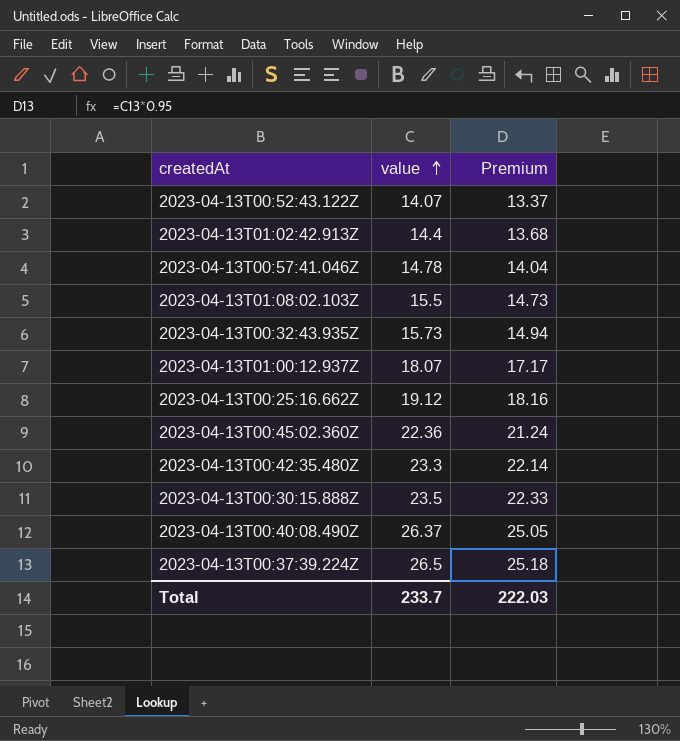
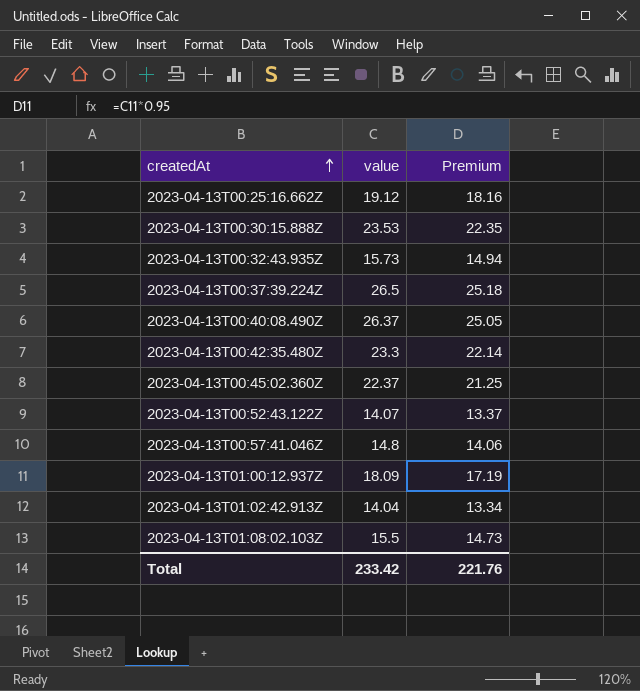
row order: value ascending -> createdAt ascending
2023-04-13T00:30:15.888Z | value: 23.5 -> 23.53
2023-04-13T00:30:15.888Z | Premium: 22.33 -> 22.35
2023-04-13T00:45:02.360Z | value: 22.36 -> 22.37
2023-04-13T00:45:02.360Z | Premium: 21.24 -> 21.25
2023-04-13T00:57:41.046Z | value: 14.78 -> 14.8
2023-04-13T00:57:41.046Z | Premium: 14.04 -> 14.06
2023-04-13T01:00:12.937Z | value: 18.07 -> 18.09
2023-04-13T01:00:12.937Z | Premium: 17.17 -> 17.19
2023-04-13T01:02:42.913Z | value: 14.4 -> 14.04
2023-04-13T01:02:42.913Z | Premium: 13.68 -> 13.34
Total | value: 233.7 -> 233.42
Total | Premium: 222.03 -> 221.76

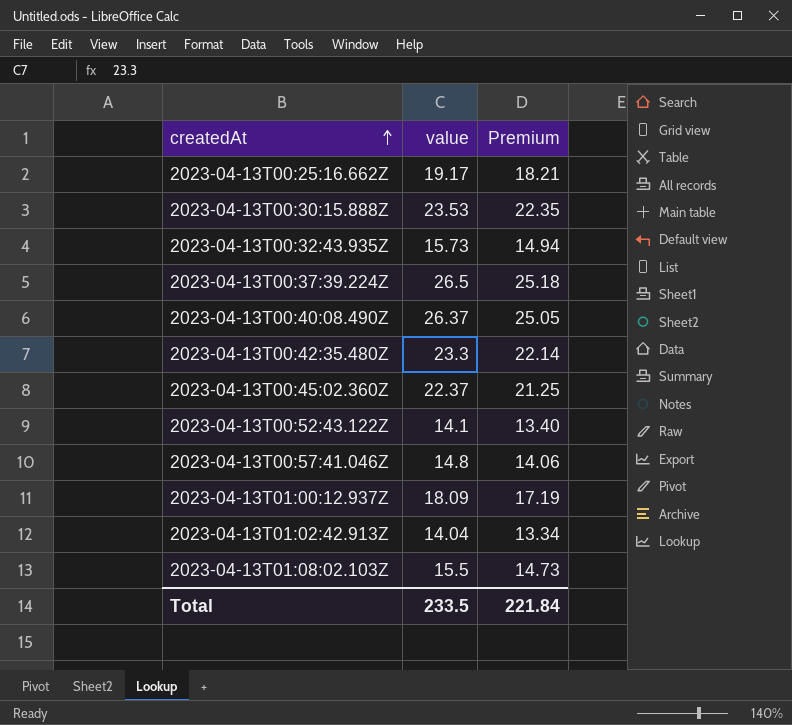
2023-04-13T00:25:16.662Z | value: 19.12 -> 19.17
2023-04-13T00:25:16.662Z | Premium: 18.16 -> 18.21
2023-04-13T00:52:43.122Z | value: 14.07 -> 14.1
2023-04-13T00:52:43.122Z | Premium: 13.37 -> 13.40
Total | value: 233.42 -> 233.5
Total | Premium: 221.76 -> 221.84

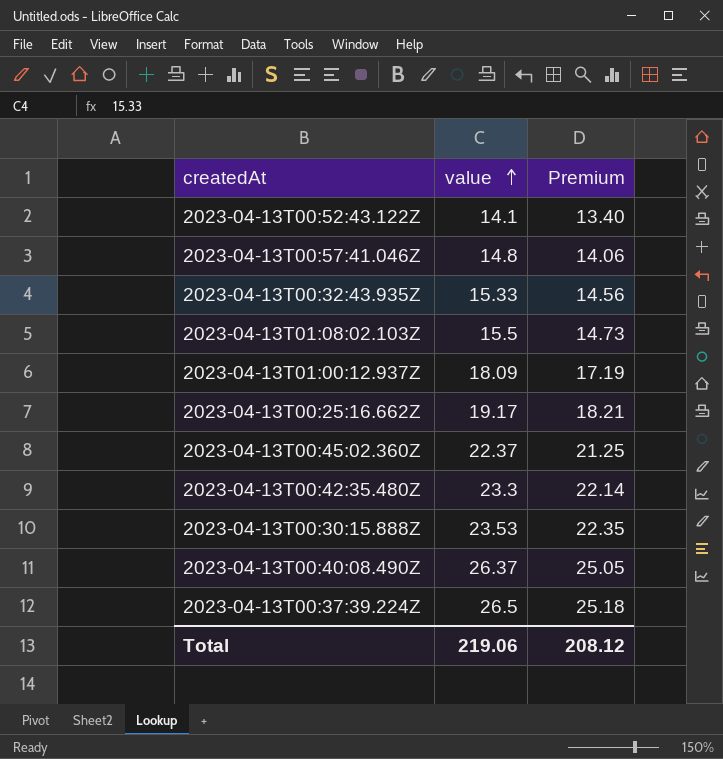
row order: createdAt ascending -> value ascending
row 2023-04-13T01:02:42.913Z: 14.04 | 13.34 -> none
2023-04-13T00:32:43.935Z | value: 15.73 -> 15.33
2023-04-13T00:32:43.935Z | Premium: 14.94 -> 14.56
Total | value: 233.5 -> 219.06
Total | Premium: 221.84 -> 208.12

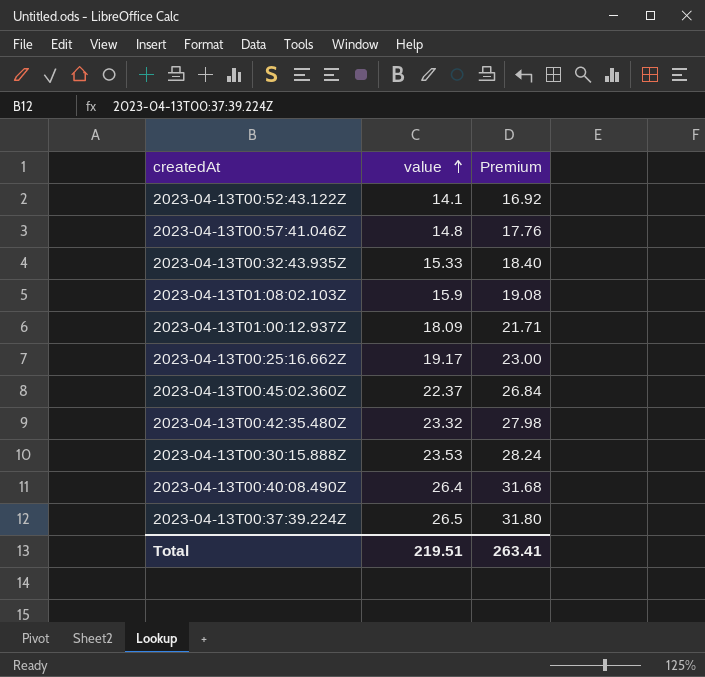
column Premium | formula: [value] * 0.95 -> [value] * 1.2
2023-04-13T01:08:02.103Z | value: 15.5 -> 15.9
2023-04-13T00:42:35.480Z | value: 23.3 -> 23.32
2023-04-13T00:40:08.490Z | value: 26.37 -> 26.4
Total | value: 219.06 -> 219.51
Total | Premium: 208.12 -> 263.41

